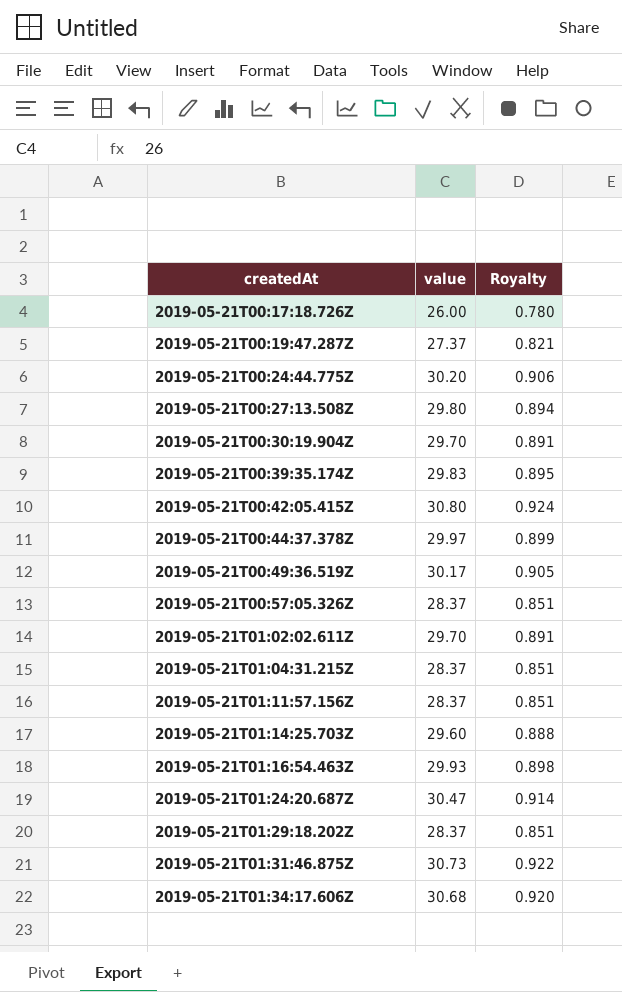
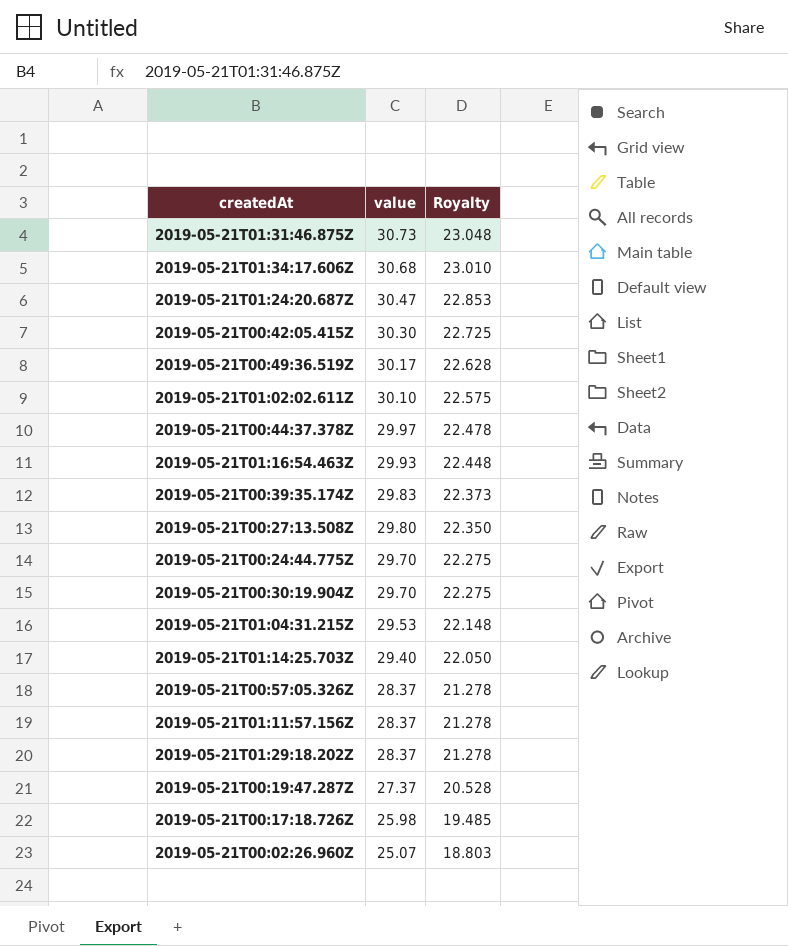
row order: createdAt ascending -> value descending
column Royalty | formula: [value] * 0.03 -> [value] * 0.75
2019-05-21T00:42:05.415Z | value: 30.80 -> 30.30
2019-05-21T01:02:02.611Z | value: 29.70 -> 30.10
2019-05-21T00:24:44.775Z | value: 30.20 -> 29.70
2019-05-21T01:04:31.215Z | value: 28.37 -> 29.53
2019-05-21T01:14:25.703Z | value: 29.60 -> 29.40
2019-05-21T00:17:18.726Z | value: 26.00 -> 25.98
row 2019-05-21T00:02:26.960Z: none -> 25.07 | 18.803

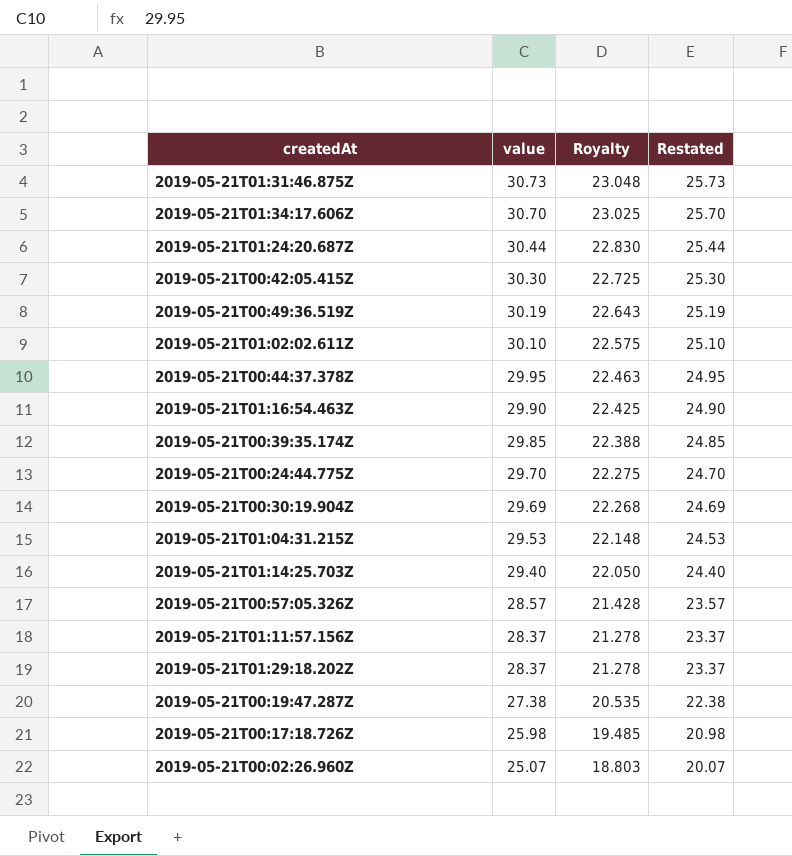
column Restated | formula: none -> [value] - 5
row 2019-05-21T00:27:13.508Z: 29.80 | 22.350 -> none
2019-05-21T01:34:17.606Z | value: 30.68 -> 30.70
2019-05-21T01:34:17.606Z | Royalty: 23.010 -> 23.025
2019-05-21T01:24:20.687Z | value: 30.47 -> 30.44
2019-05-21T01:24:20.687Z | Royalty: 22.853 -> 22.830
2019-05-21T00:49:36.519Z | value: 30.17 -> 30.19
2019-05-21T00:49:36.519Z | Royalty: 22.628 -> 22.643
2019-05-21T00:44:37.378Z | value: 29.97 -> 29.95
2019-05-21T00:44:37.378Z | Royalty: 22.478 -> 22.463
2019-05-21T01:16:54.463Z | value: 29.93 -> 29.90
2019-05-21T01:16:54.463Z | Royalty: 22.448 -> 22.425
2019-05-21T00:39:35.174Z | value: 29.83 -> 29.85
2019-05-21T00:39:35.174Z | Royalty: 22.373 -> 22.388
2019-05-21T00:30:19.904Z | value: 29.70 -> 29.69
2019-05-21T00:30:19.904Z | Royalty: 22.275 -> 22.268
2019-05-21T00:57:05.326Z | value: 28.37 -> 28.57
2019-05-21T00:57:05.326Z | Royalty: 21.278 -> 21.428
2019-05-21T00:19:47.287Z | value: 27.37 -> 27.38
2019-05-21T00:19:47.287Z | Royalty: 20.528 -> 20.535

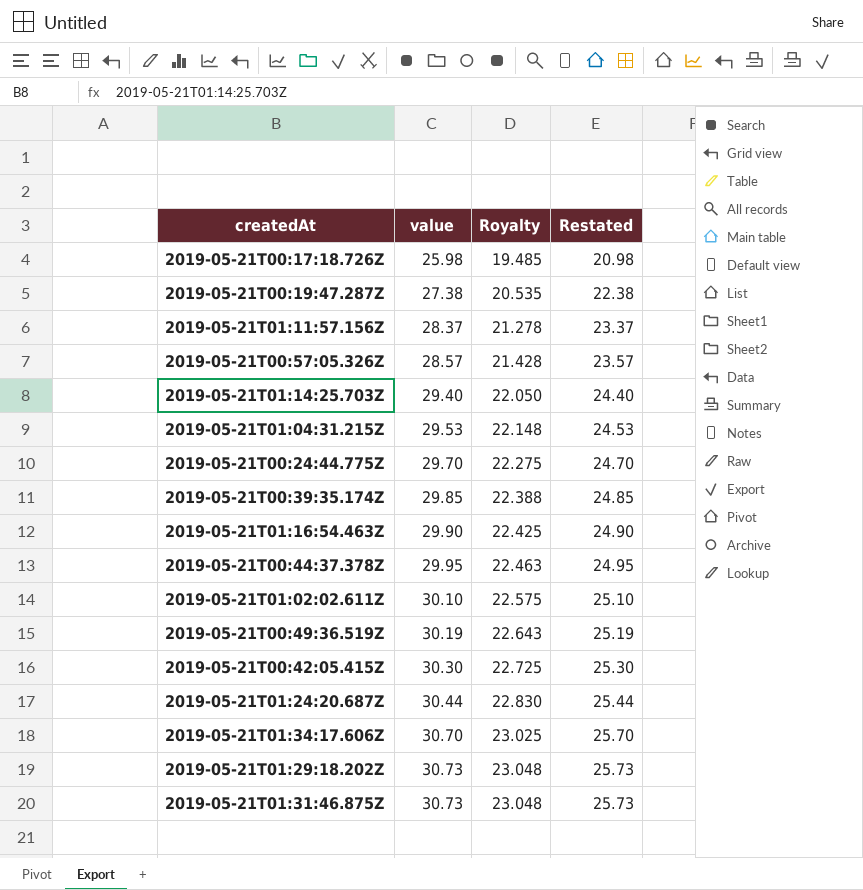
row order: value descending -> value ascending
row 2019-05-21T00:30:19.904Z: 29.69 | 22.268 | 24.69 -> none
row 2019-05-21T00:02:26.960Z: 25.07 | 18.803 | 20.07 -> none
2019-05-21T01:29:18.202Z | value: 28.37 -> 30.73
2019-05-21T01:29:18.202Z | Royalty: 21.278 -> 23.048
2019-05-21T01:29:18.202Z | Restated: 23.37 -> 25.73

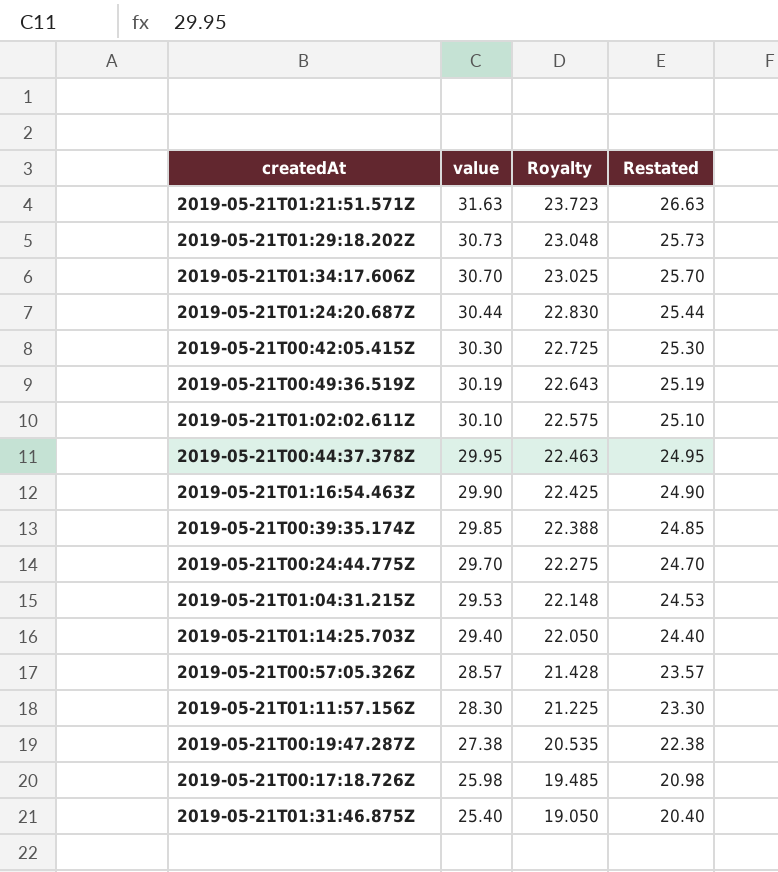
row order: value ascending -> value descending
row 2019-05-21T01:21:51.571Z: none -> 31.63 | 23.723 | 26.63
2019-05-21T01:11:57.156Z | value: 28.37 -> 28.30
2019-05-21T01:11:57.156Z | Royalty: 21.278 -> 21.225
2019-05-21T01:11:57.156Z | Restated: 23.37 -> 23.30
2019-05-21T01:31:46.875Z | value: 30.73 -> 25.40
2019-05-21T01:31:46.875Z | Royalty: 23.048 -> 19.050
2019-05-21T01:31:46.875Z | Restated: 25.73 -> 20.40

